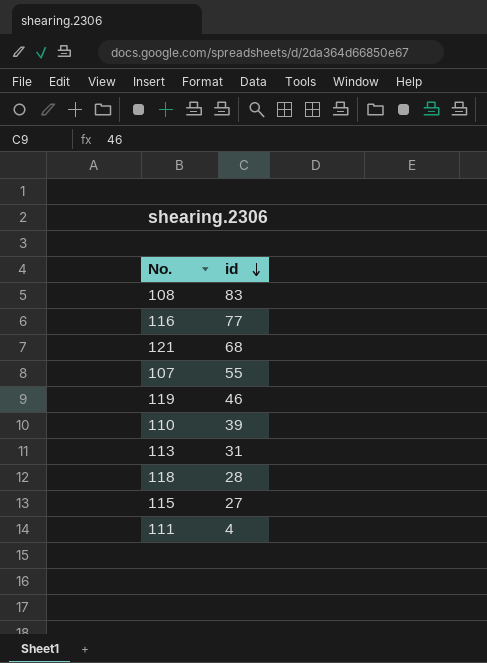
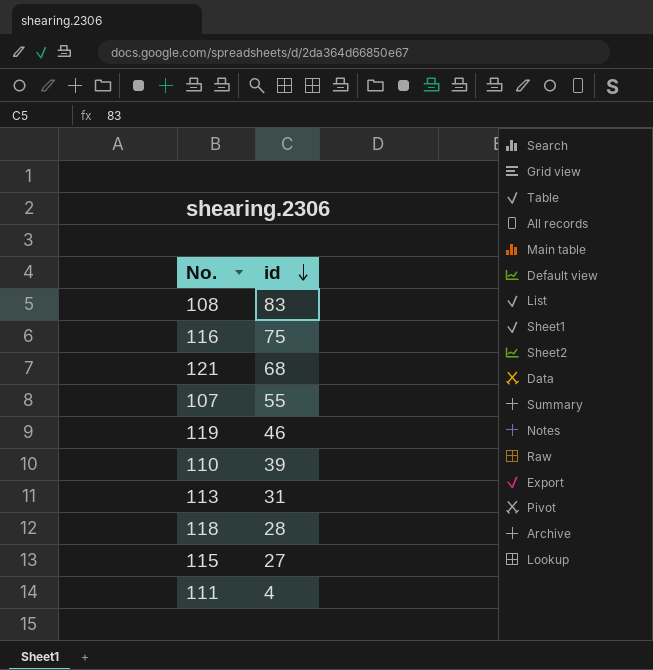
116 | id: 77 -> 75

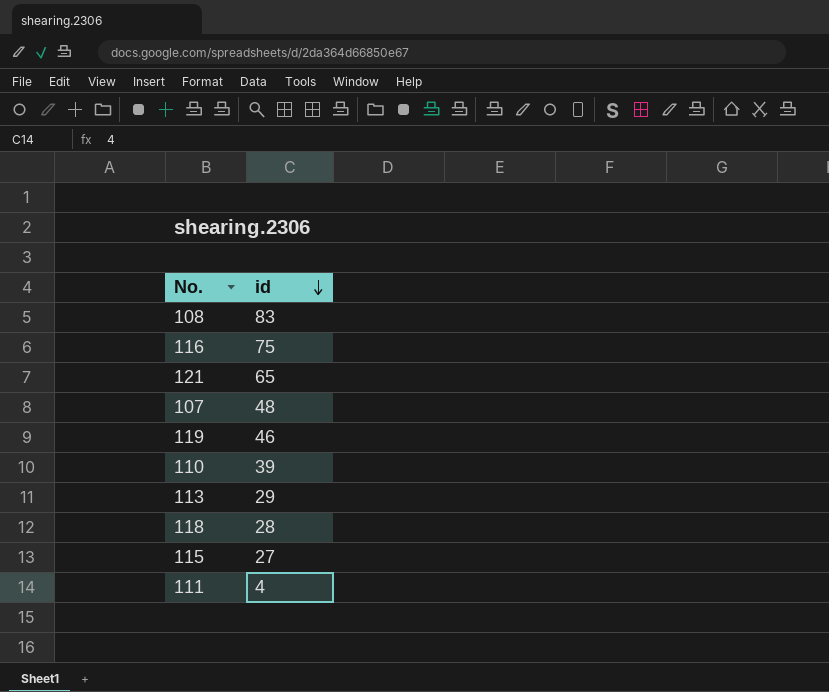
121 | id: 68 -> 65
107 | id: 55 -> 48
113 | id: 31 -> 29

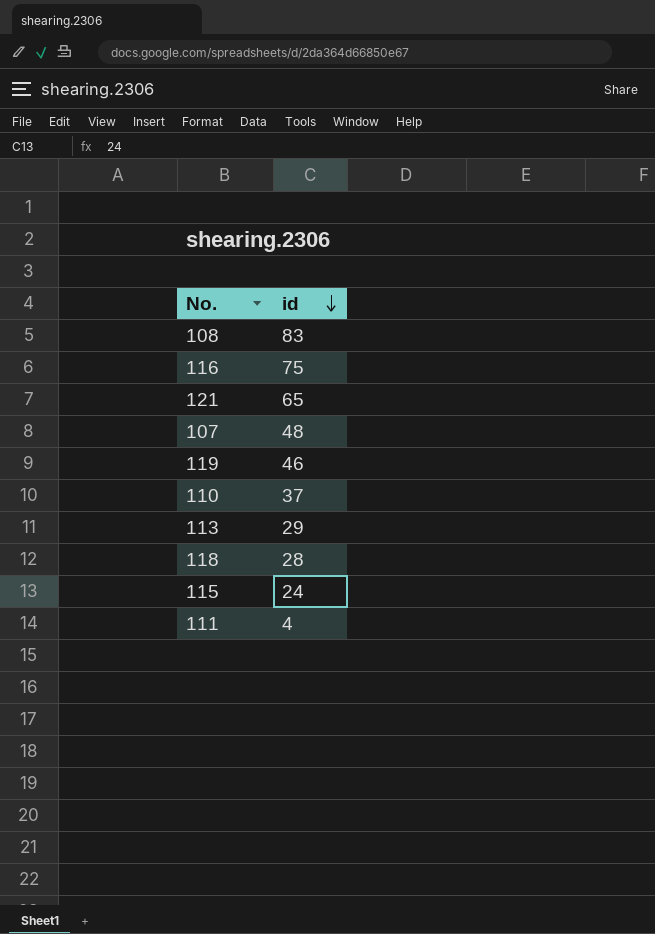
110 | id: 39 -> 37
115 | id: 27 -> 24

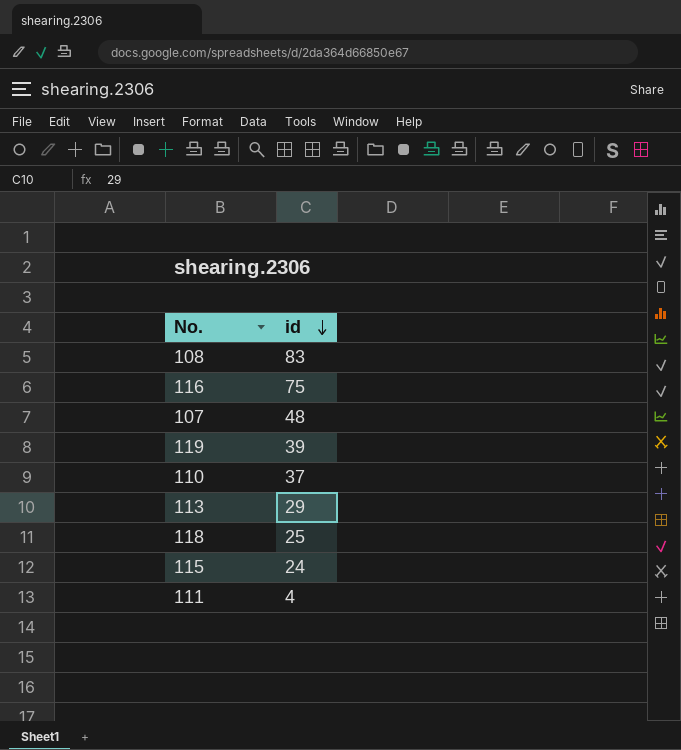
row 121: 65 -> none
119 | id: 46 -> 39
118 | id: 28 -> 25

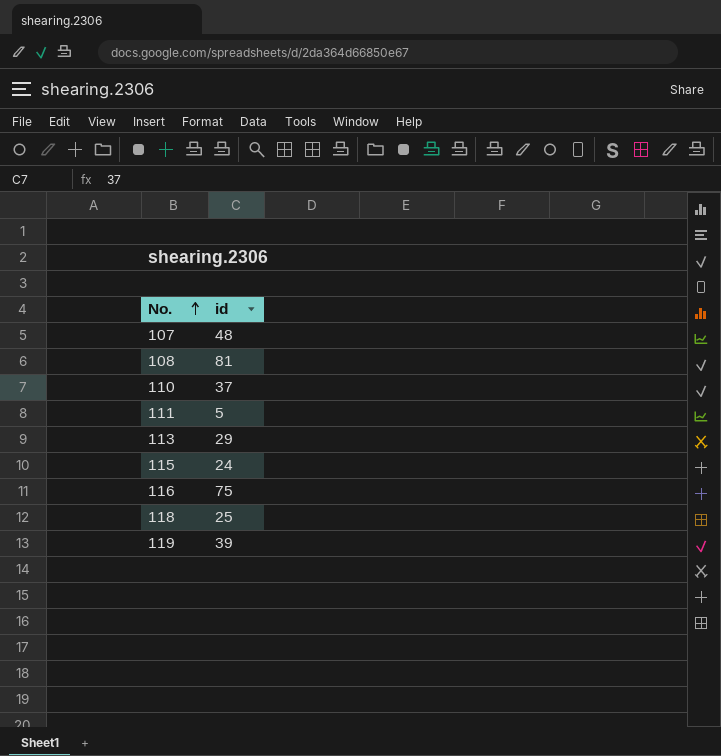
row order: id descending -> No. ascending
108 | id: 83 -> 81
111 | id: 4 -> 5

